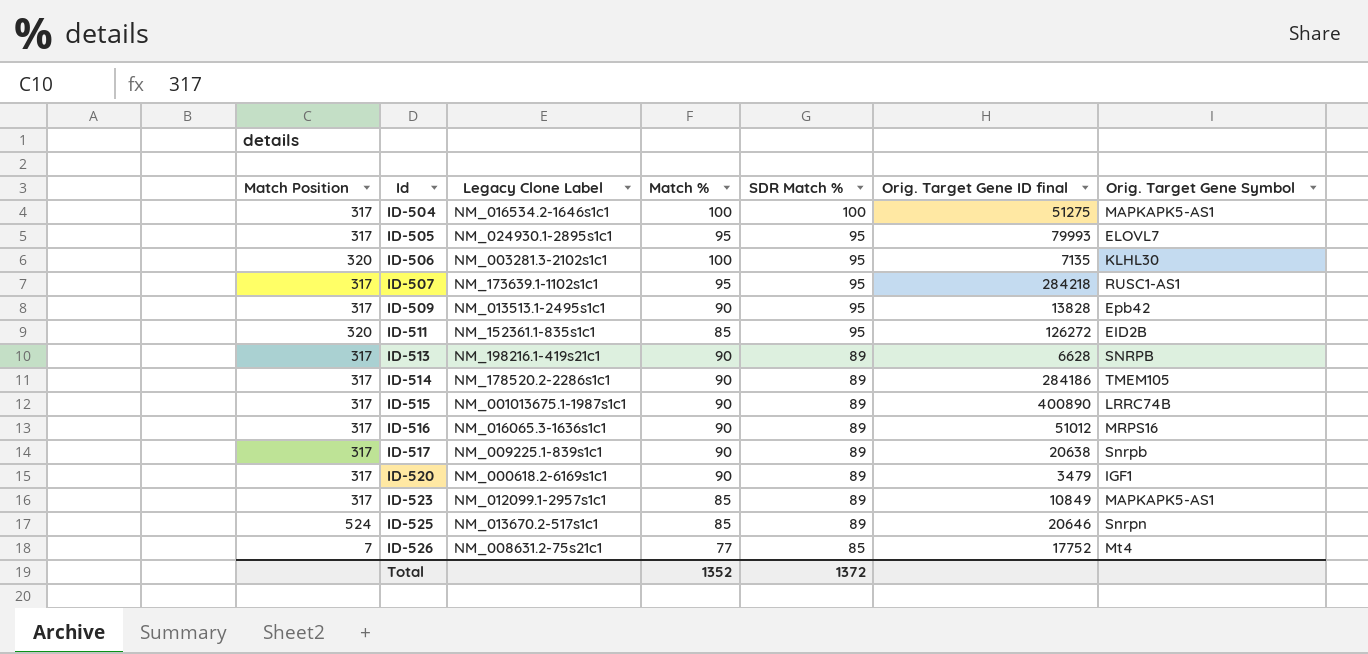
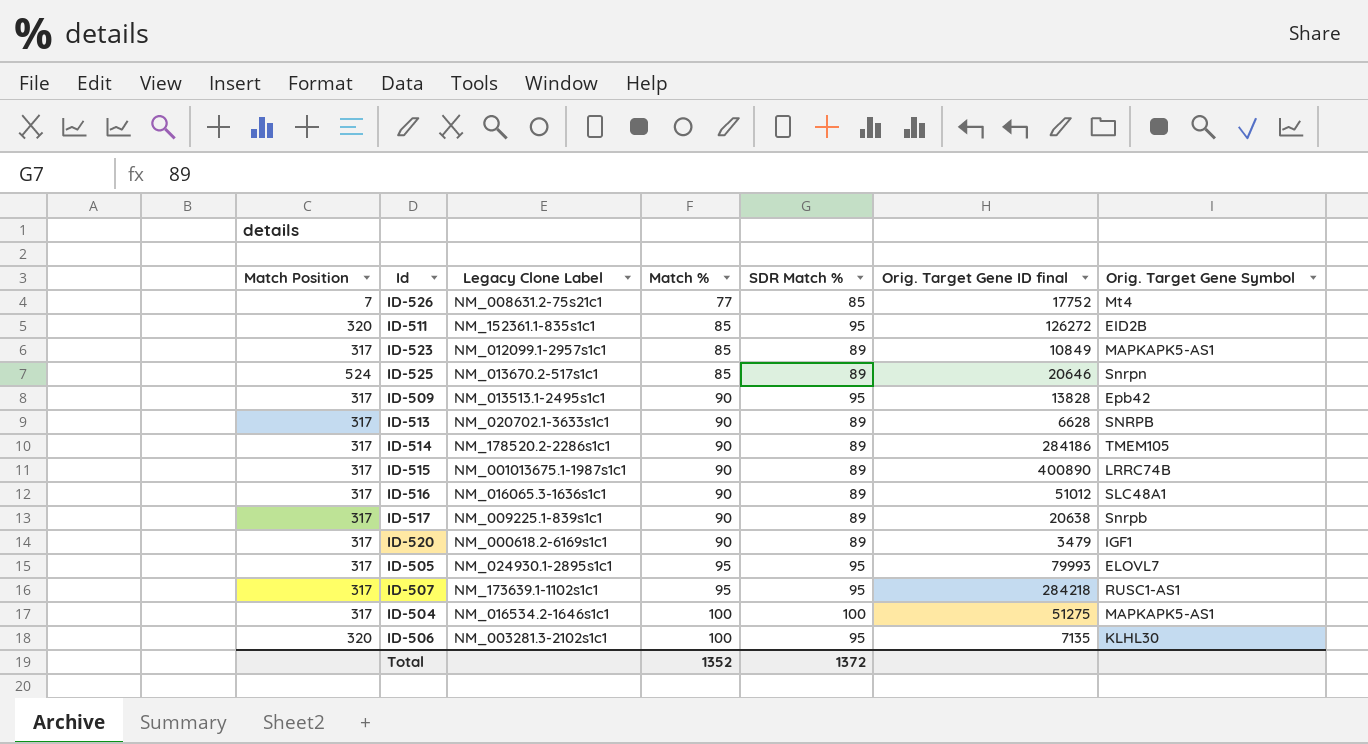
row order: Id ascending -> Match % ascending
ID-513 | Legacy Clone Label: NM_198216.1-419s21c1 -> NM_020702.1-3633s1c1
ID-516 | Orig. Target Gene Symbol: MRPS16 -> SLC48A1

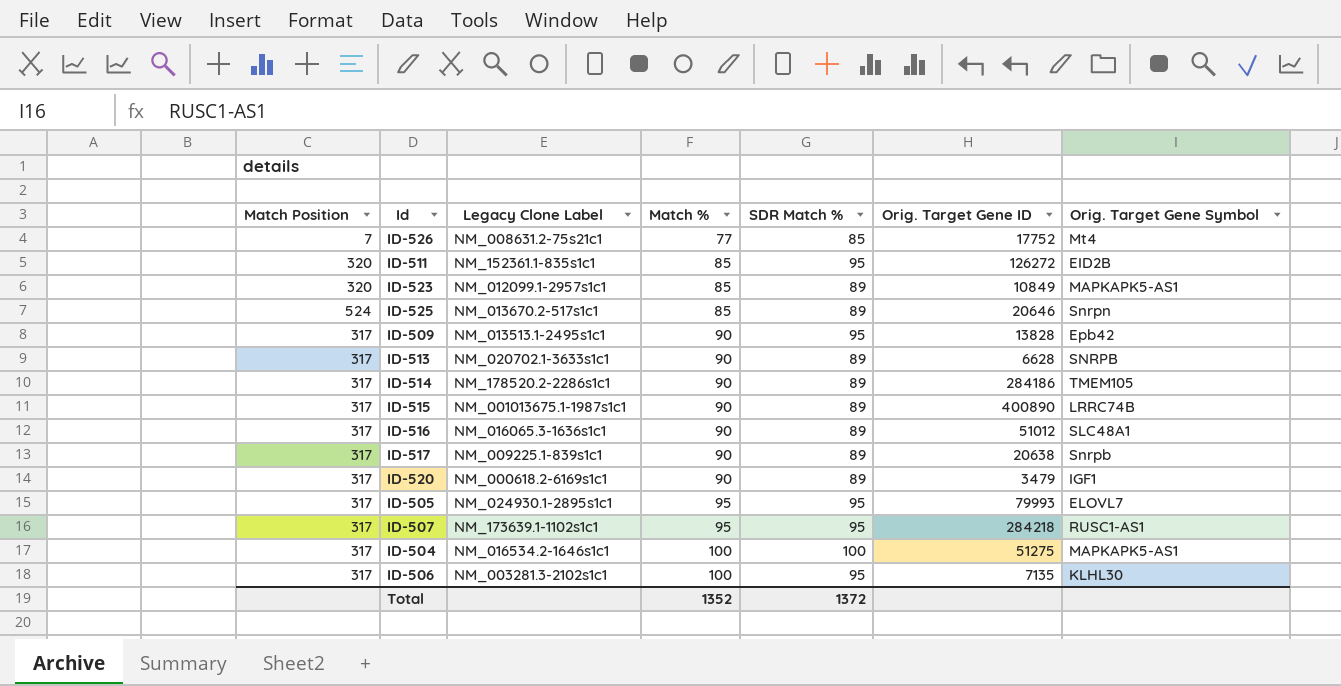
column name: Orig. Target Gene ID final -> Orig. Target Gene ID
ID-523 | Match Position: 317 -> 320
ID-506 | Match Position: 320 -> 317

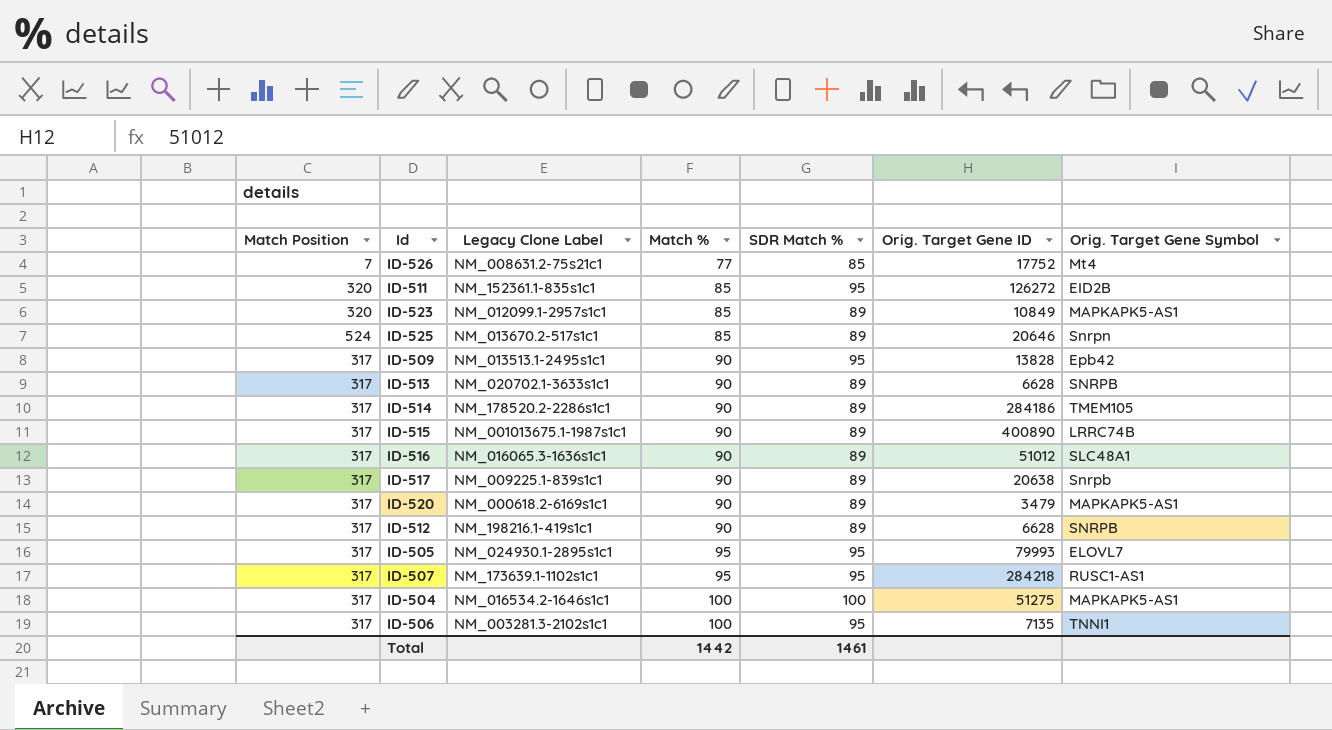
ID-520 | Orig. Target Gene Symbol: IGF1 -> MAPKAPK5-AS1
row ID-512: none -> 317 | NM_198216.1-419s1c1 | 90 | 89 | 6628 | SNRPB
ID-506 | Orig. Target Gene Symbol: KLHL30 -> TNNI1
Total | Match %: 1352 -> 1442
Total | SDR Match %: 1372 -> 1461

